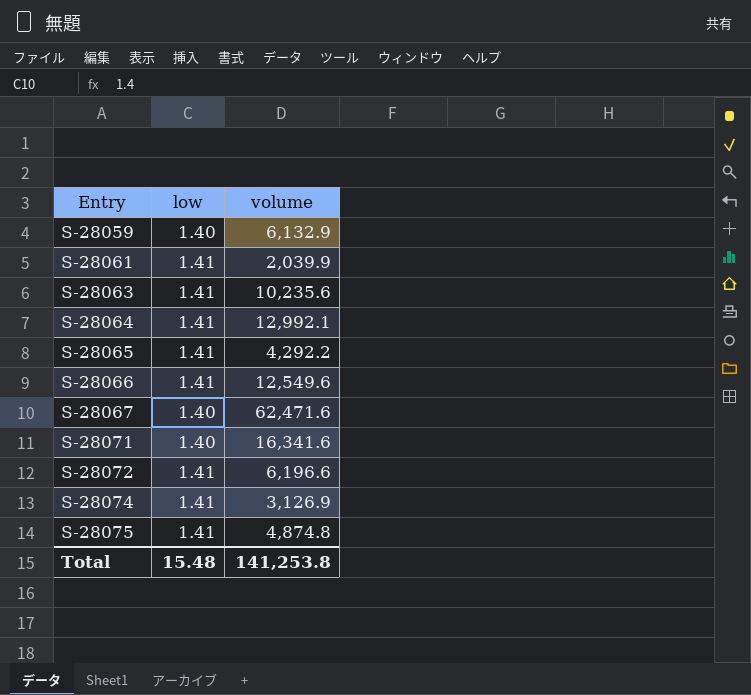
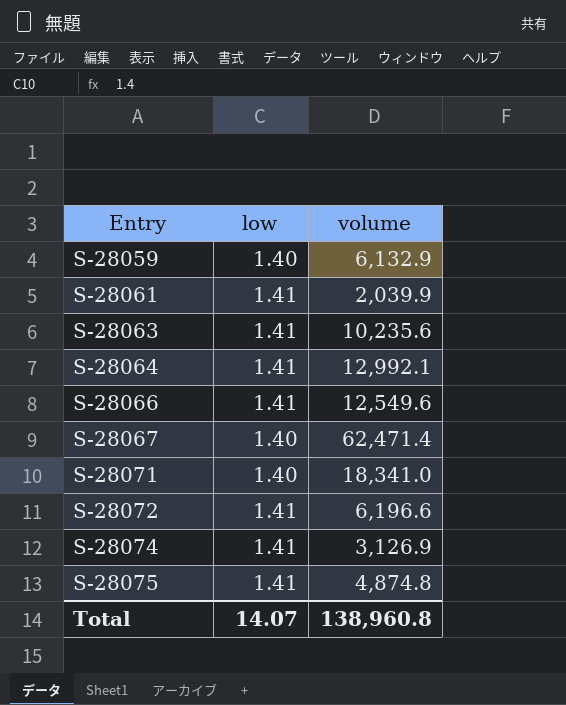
row S-28065: 1.41 | 4,292.2 -> none
S-28067 | volume: 62,471.6 -> 62,471.4
S-28071 | volume: 16,341.6 -> 18,341.0
Total | low: 15.48 -> 14.07
Total | volume: 141,253.8 -> 138,960.8

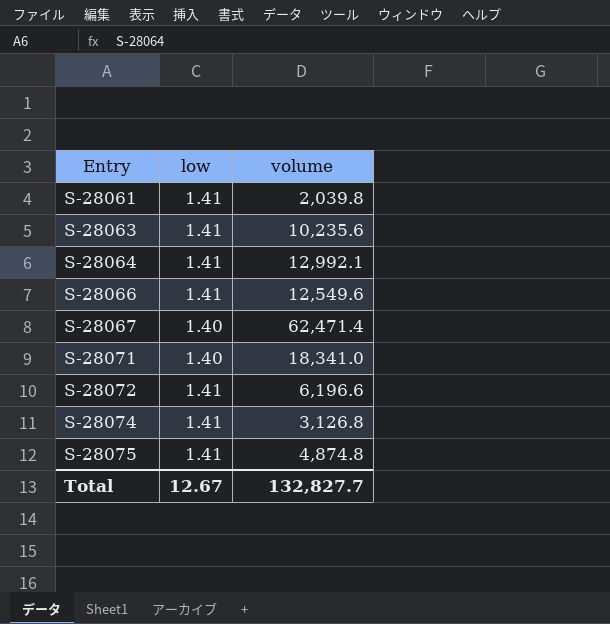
row S-28059: 1.40 | 6,132.9 -> none
S-28061 | volume: 2,039.9 -> 2,039.8
S-28074 | volume: 3,126.9 -> 3,126.8
Total | low: 14.07 -> 12.67
Total | volume: 138,960.8 -> 132,827.7

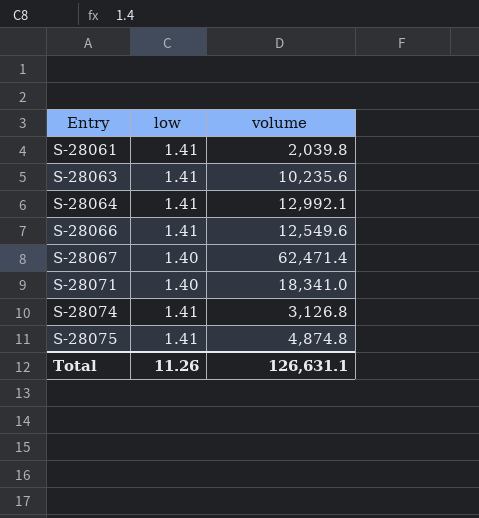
row S-28072: 1.41 | 6,196.6 -> none
Total | low: 12.67 -> 11.26
Total | volume: 132,827.7 -> 126,631.1

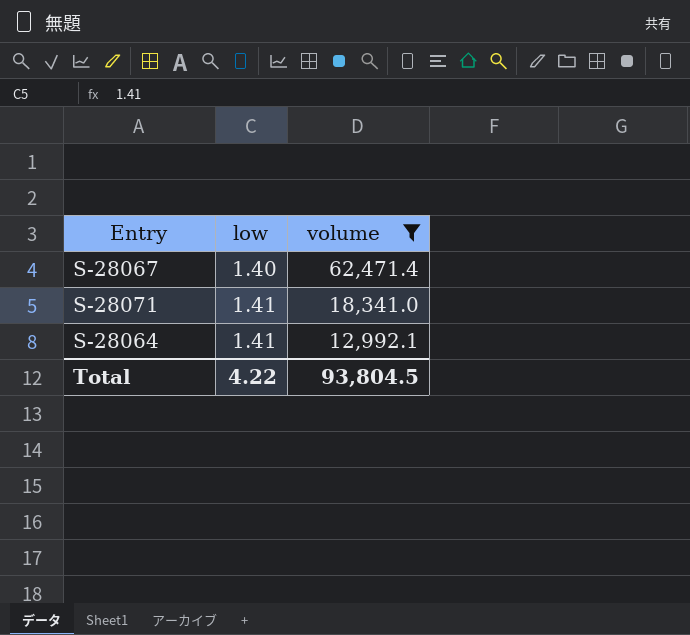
filter: none -> volume >= 12,992.1
row order: Entry ascending -> low ascending
S-28071 | low: 1.40 -> 1.41
Total | low: 11.26 -> 4.22
Total | volume: 126,631.1 -> 93,804.5

